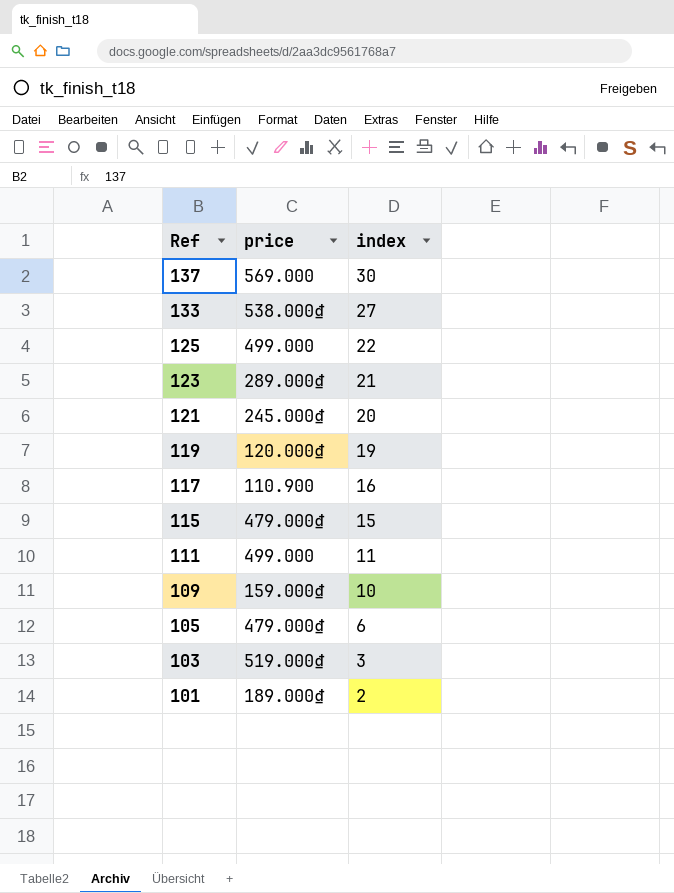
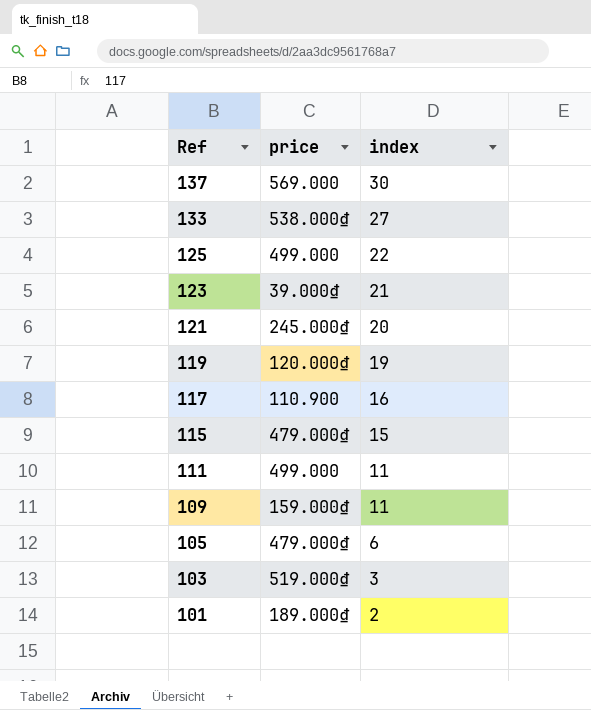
123 | price: 289.000₫ -> 39.000₫
109 | index: 10 -> 11

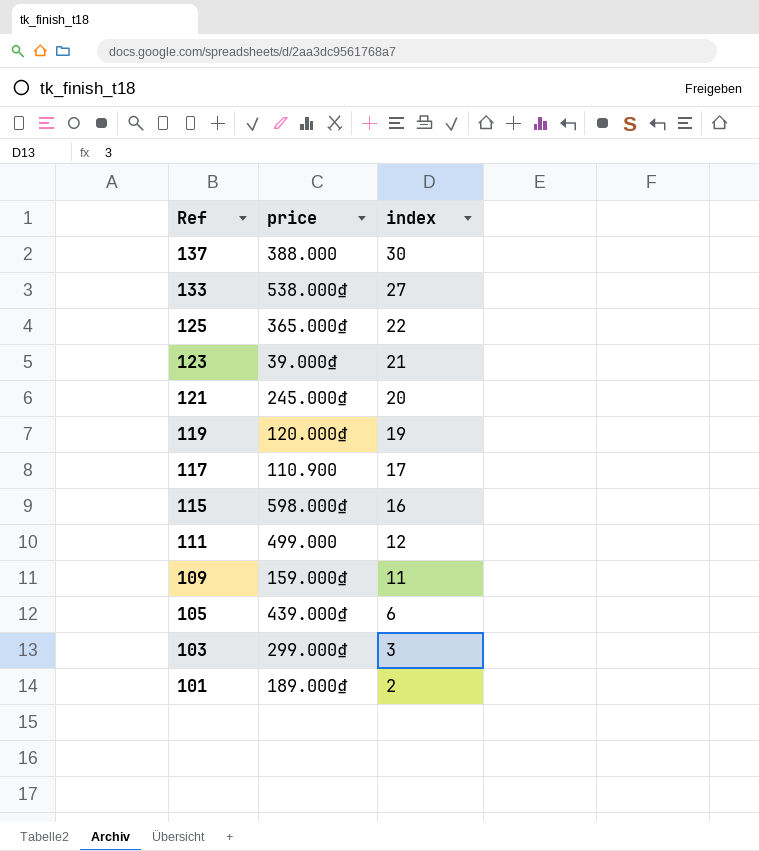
137 | price: 569.000 -> 388.000
125 | price: 499.000 -> 365.000₫
117 | index: 16 -> 17
115 | price: 479.000₫ -> 598.000₫
115 | index: 15 -> 16
111 | index: 11 -> 12
105 | price: 479.000₫ -> 439.000₫
103 | price: 519.000₫ -> 299.000₫

